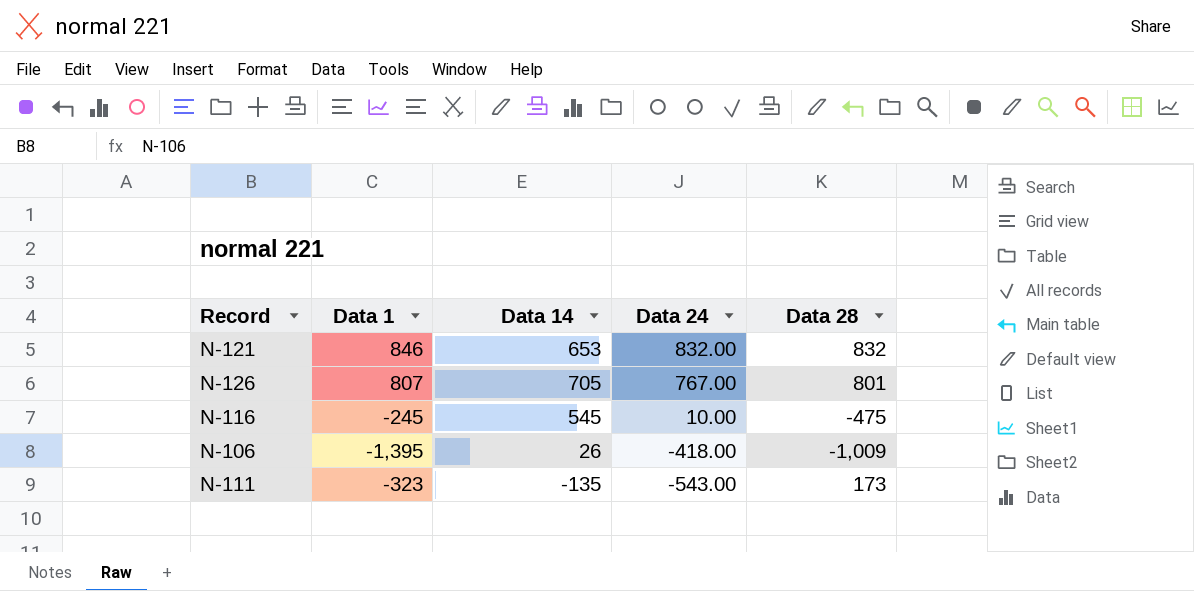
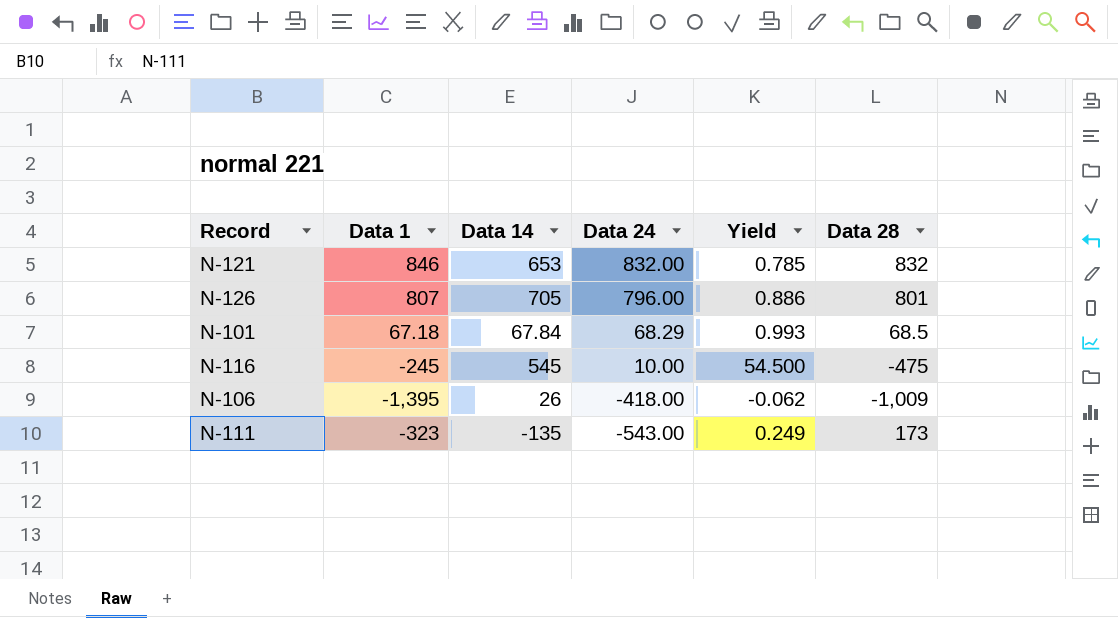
column Yield | formula: none -> [Data 14] / [Data 24]
N-126 | Data 24: 767.00 -> 796.00
row N-101: none -> 67.18 | 67.84 | 68.29 | 0.993 | 68.5

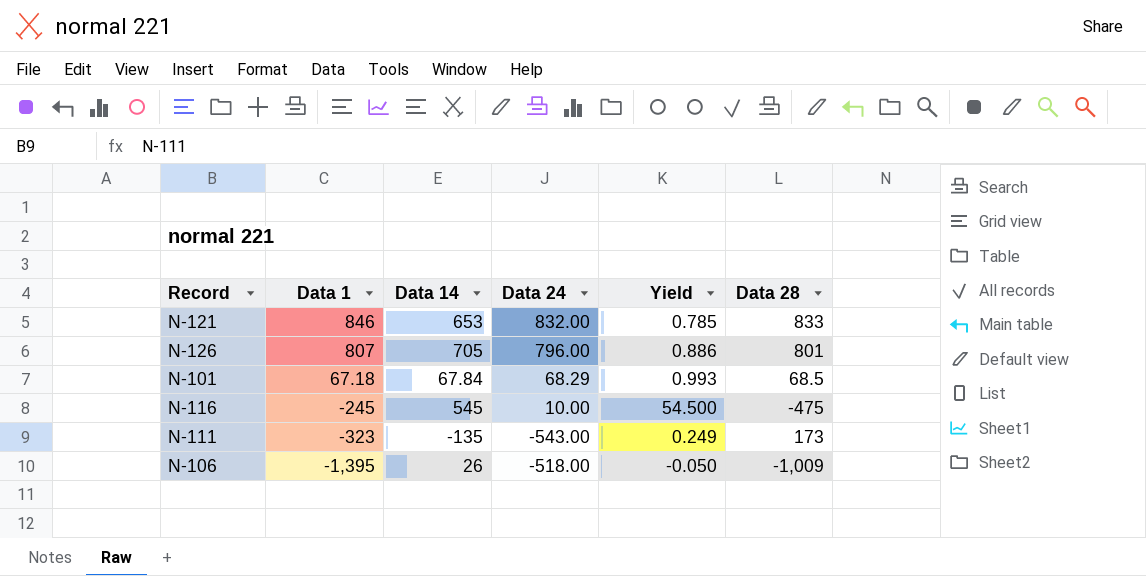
row order: Data 24 descending -> Data 1 descending
N-121 | Data 28: 832 -> 833
N-106 | Data 24: -418.00 -> -518.00
N-106 | Yield: -0.062 -> -0.050

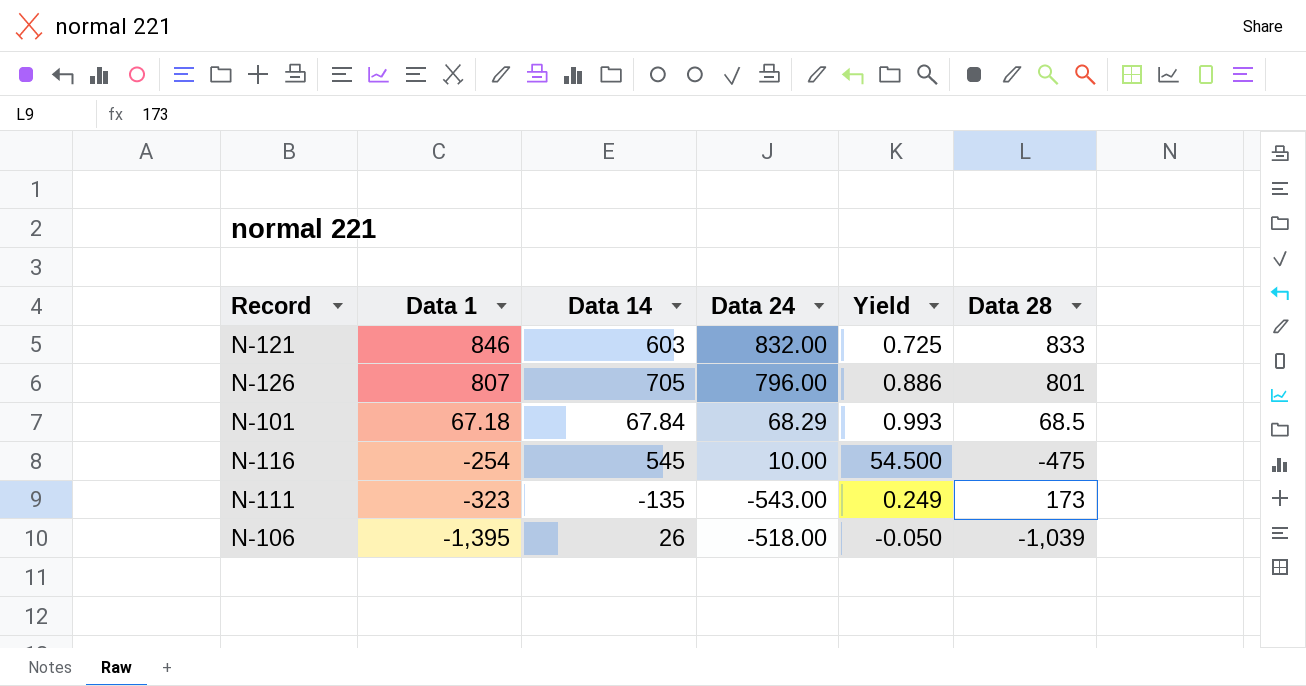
N-121 | Data 14: 653 -> 603
N-121 | Yield: 0.785 -> 0.725
N-116 | Data 1: -245 -> -254
N-106 | Data 28: -1,009 -> -1,039

